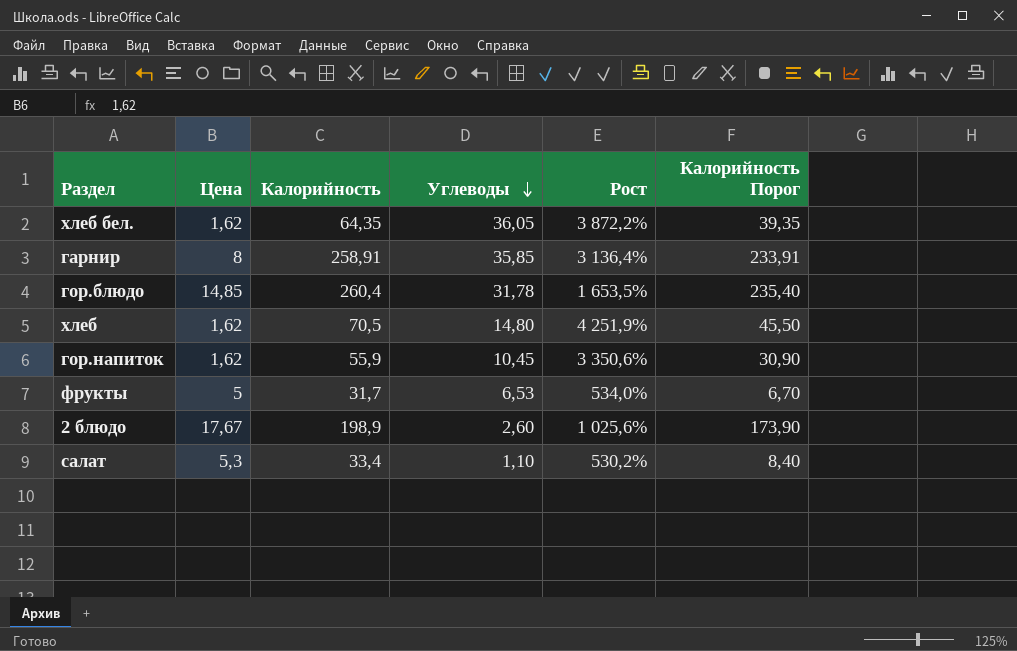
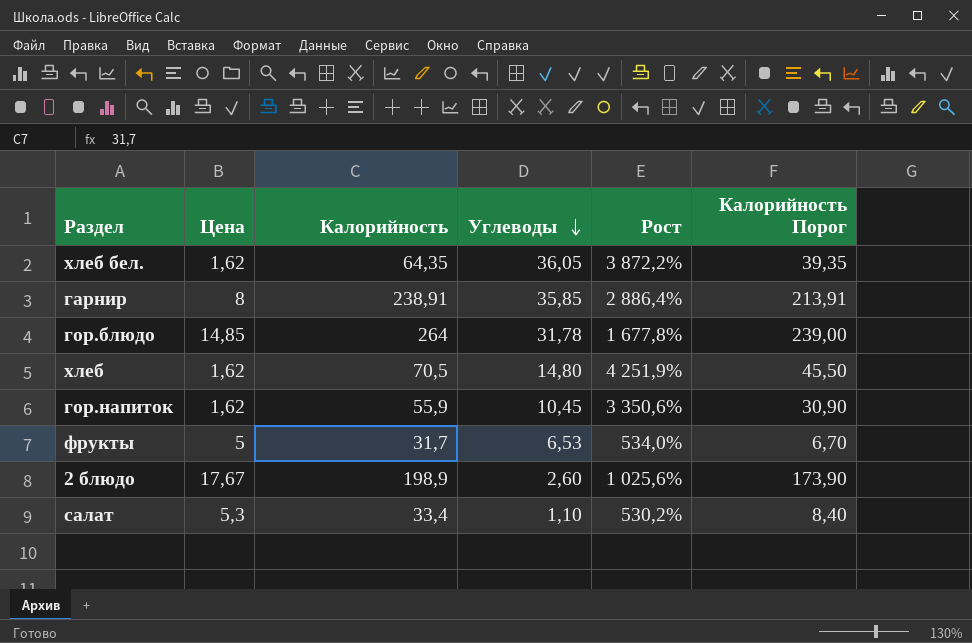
гарнир | Калорийность: 258,91 -> 238,91
гарнир | Рост: 3 136,4% -> 2 886,4%
гарнир | Калорийность Порог: 233,91 -> 213,91
гор.блюдо | Калорийность: 260,4 -> 264
гор.блюдо | Рост: 1 653,5% -> 1 677,8%
гор.блюдо | Калорийность Порог: 235,40 -> 239,00

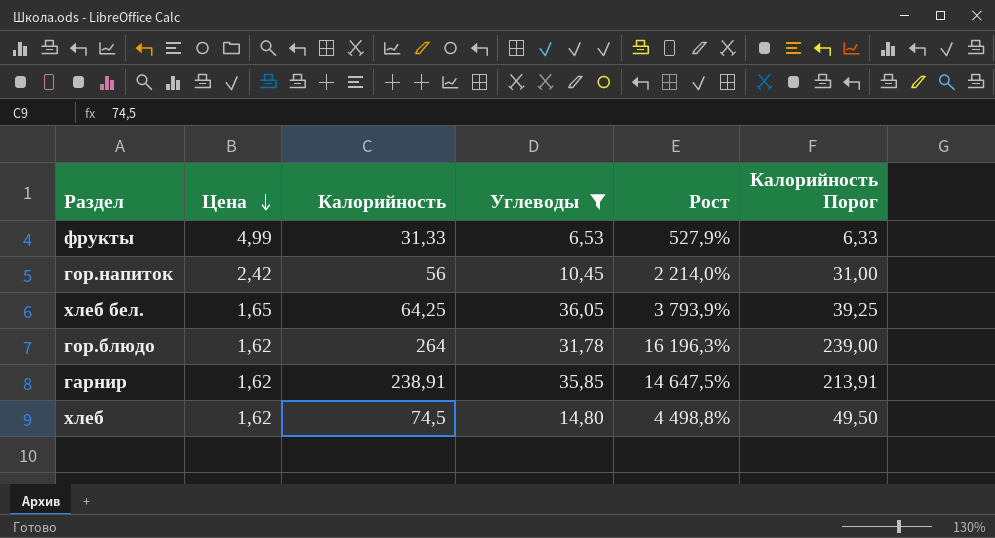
filter: none -> Углеводы >= 6,53
row order: Углеводы descending -> Цена descending
фрукты | Цена: 5 -> 4,99
фрукты | Калорийность: 31,7 -> 31,33
фрукты | Рост: 534,0% -> 527,9%
фрукты | Калорийность Порог: 6,70 -> 6,33
гор.напиток | Цена: 1,62 -> 2,42
гор.напиток | Калорийность: 55,9 -> 56
гор.напиток | Рост: 3 350,6% -> 2 214,0%
гор.напиток | Калорийность Порог: 30,90 -> 31,00
хлеб бел. | Цена: 1,62 -> 1,65
хлеб бел. | Калорийность: 64,35 -> 64,25
хлеб бел. | Рост: 3 872,2% -> 3 793,9%
хлеб бел. | Калорийность Порог: 39,35 -> 39,25
гор.блюдо | Цена: 14,85 -> 1,62
гор.блюдо | Рост: 1 677,8% -> 16 196,3%
гарнир | Цена: 8 -> 1,62
гарнир | Рост: 2 886,4% -> 14 647,5%
хлеб | Калорийность: 70,5 -> 74,5
хлеб | Рост: 4 251,9% -> 4 498,8%
хлеб | Калорийность Порог: 45,50 -> 49,50

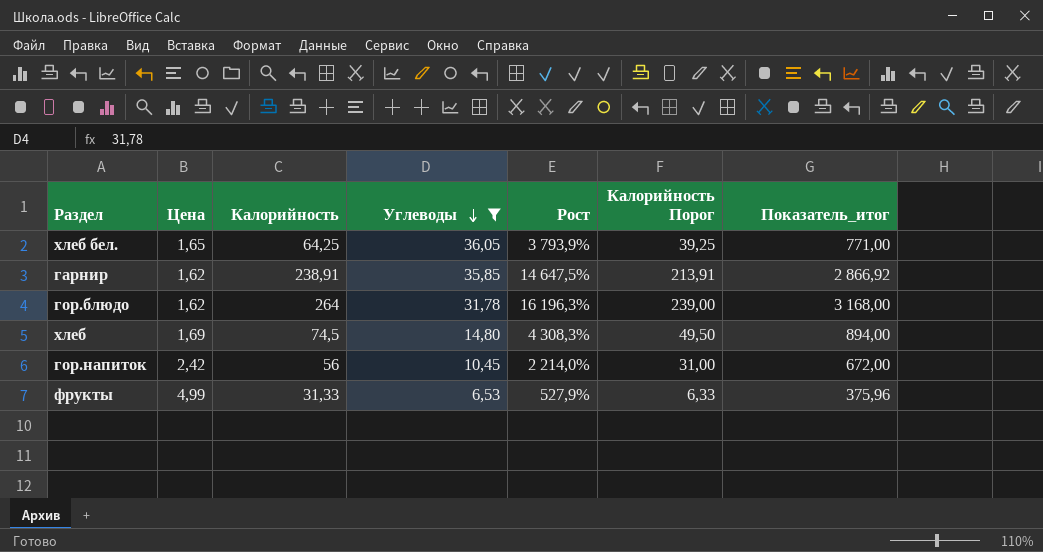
row order: Цена descending -> Углеводы descending
column Показатель_итог | formula: none -> [Калорийность] * 12
хлеб | Цена: 1,62 -> 1,69
хлеб | Рост: 4 498,8% -> 4 308,3%

